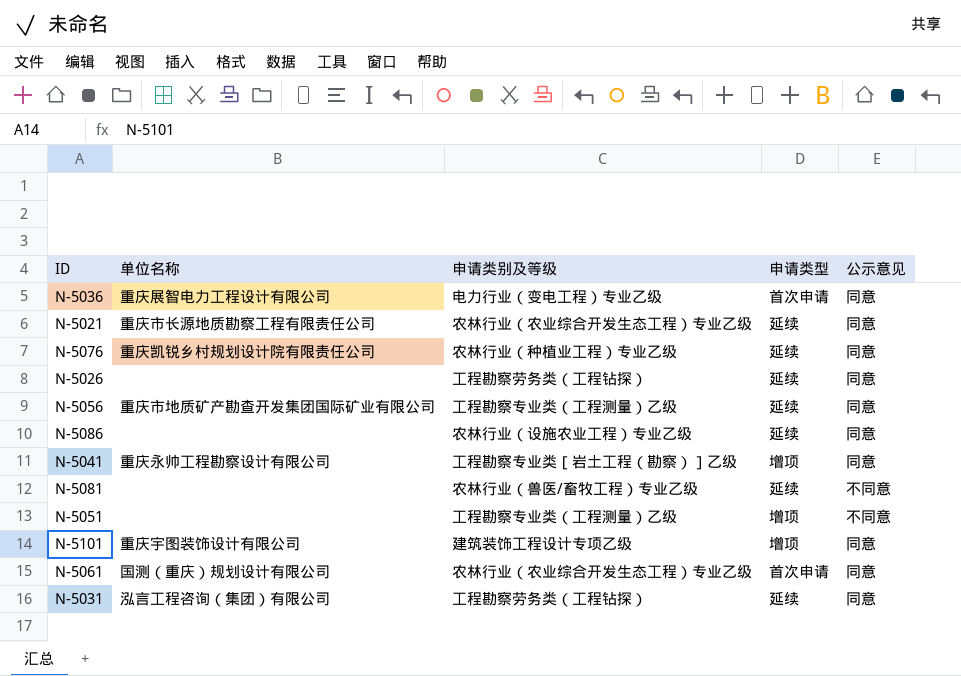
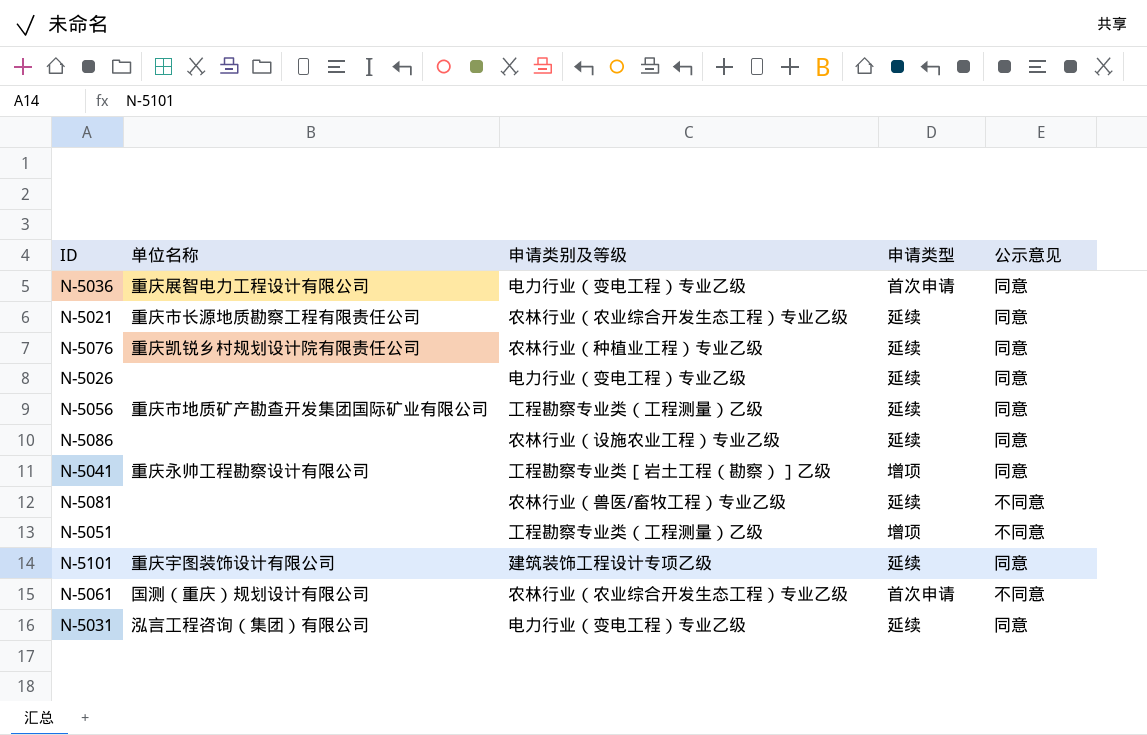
N-5026 | 申请类别及等级: 工程勘察劳务类（工程钻探） -> 电力行业（变电工程）专业乙级
N-5101 | 申请类型: 增项 -> 延续
N-5061 | 公示意见: 同意 -> 不同意
N-5031 | 申请类别及等级: 工程勘察劳务类（工程钻探） -> 电力行业（变电工程）专业乙级

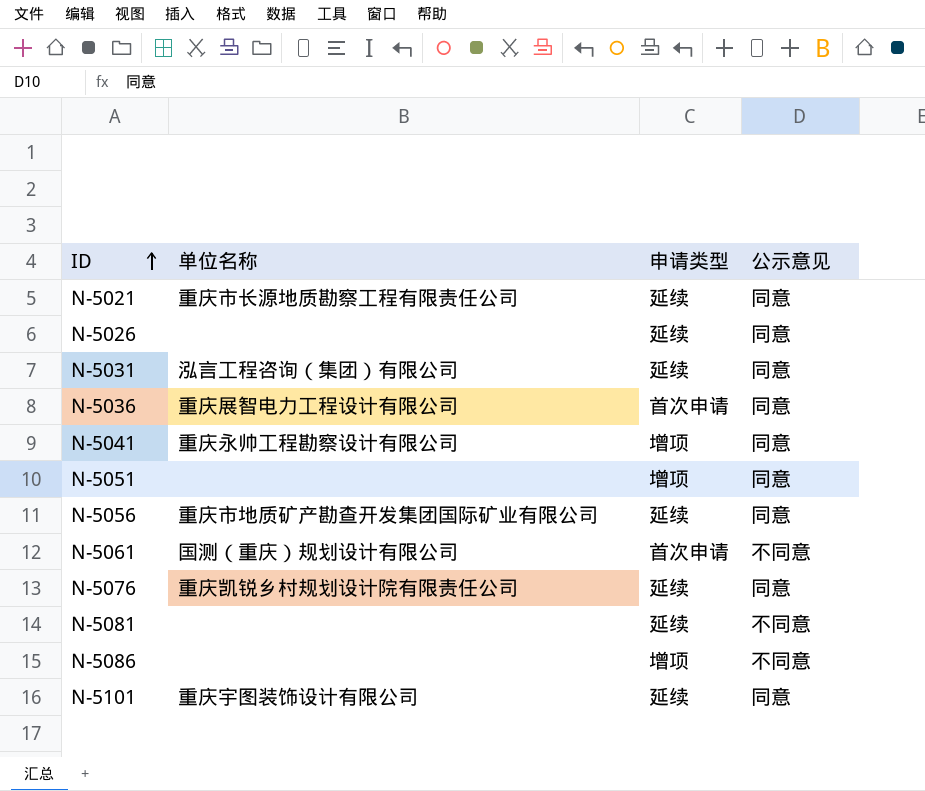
row order: none -> ID ascending
column 申请类别及等级 | position: 3 -> none
N-5051 | 公示意见: 不同意 -> 同意
N-5086 | 申请类型: 延续 -> 增项
N-5086 | 公示意见: 同意 -> 不同意

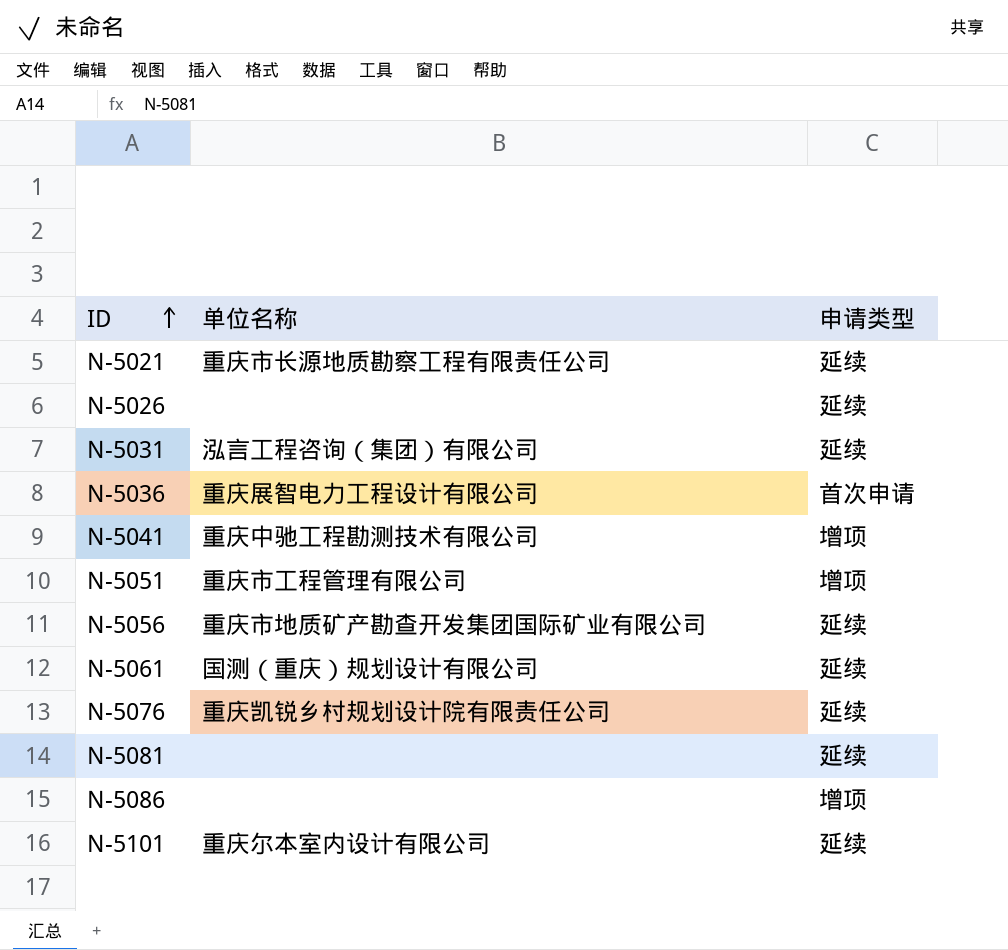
column 公示意见 | position: 4 -> none
N-5041 | 单位名称: 重庆永帅工程勘察设计有限公司 -> 重庆中驰工程勘测技术有限公司
N-5051 | 单位名称: none -> 重庆市工程管理有限公司
N-5061 | 申请类型: 首次申请 -> 延续
N-5101 | 单位名称: 重庆宇图装饰设计有限公司 -> 重庆尔本室内设计有限公司

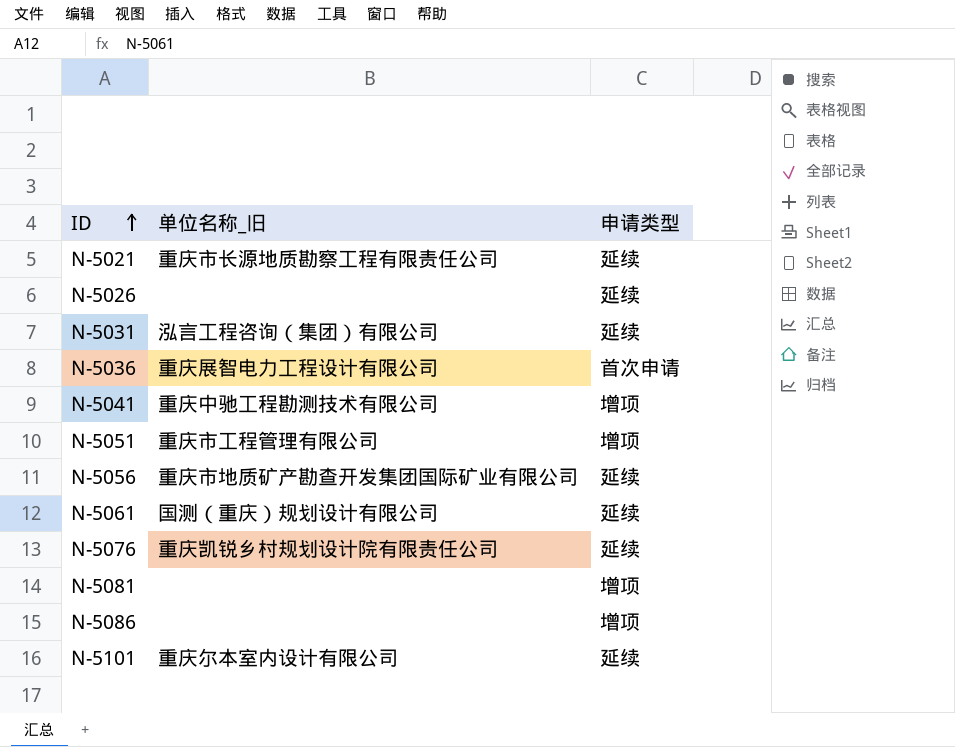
column name: 单位名称 -> 单位名称_旧
N-5081 | 申请类型: 延续 -> 增项

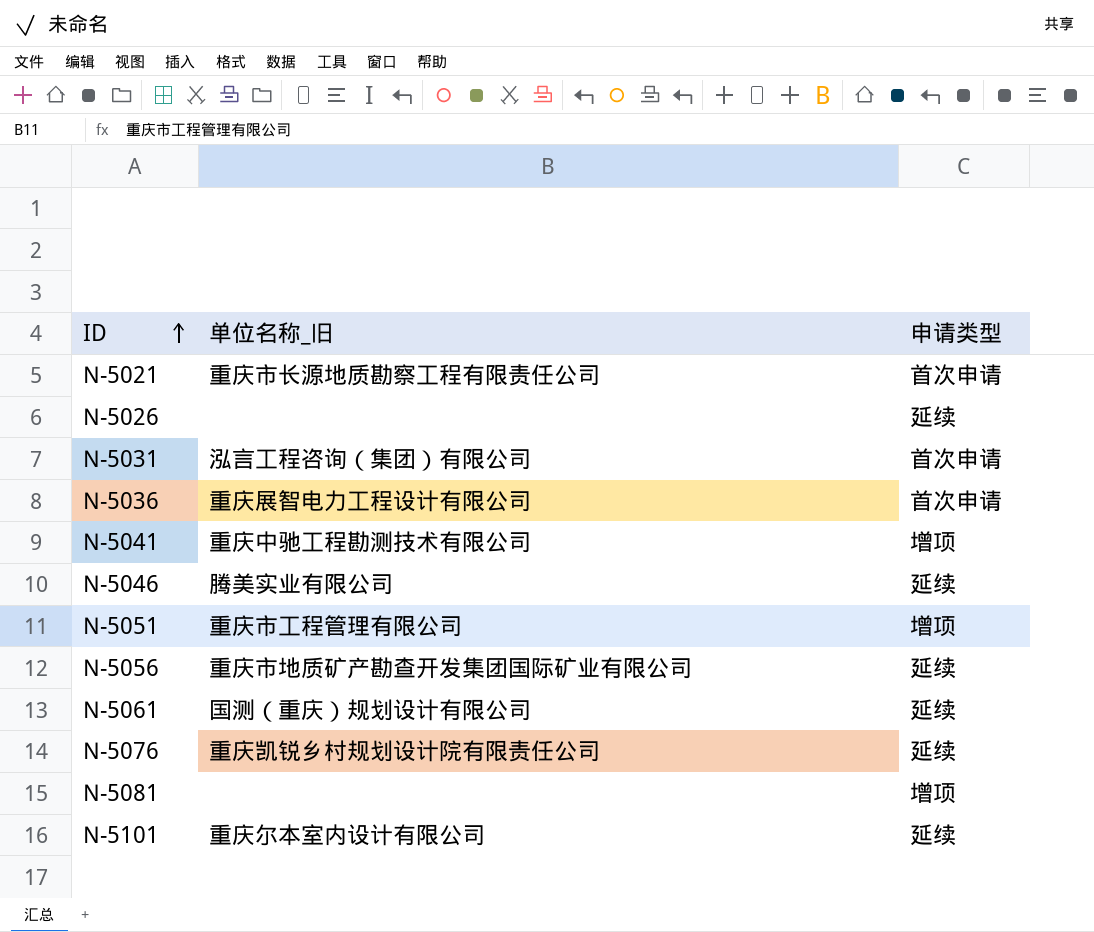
row N-5086: none | 增项 -> none
N-5021 | 申请类型: 延续 -> 首次申请
N-5031 | 申请类型: 延续 -> 首次申请
row N-5046: none -> 腾美实业有限公司 | 延续

